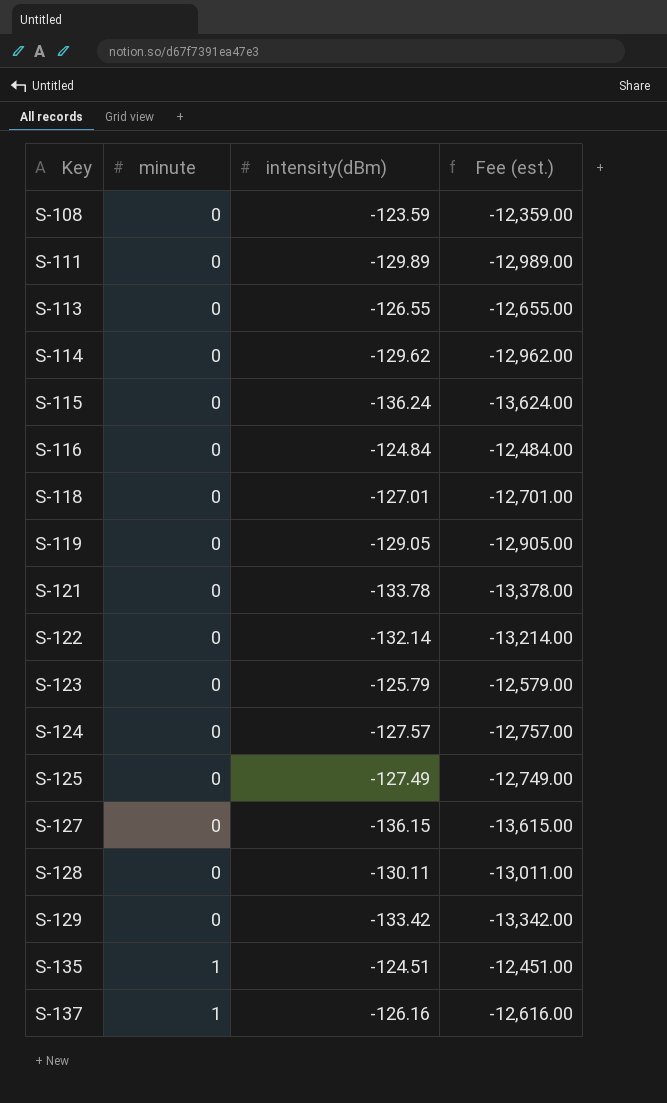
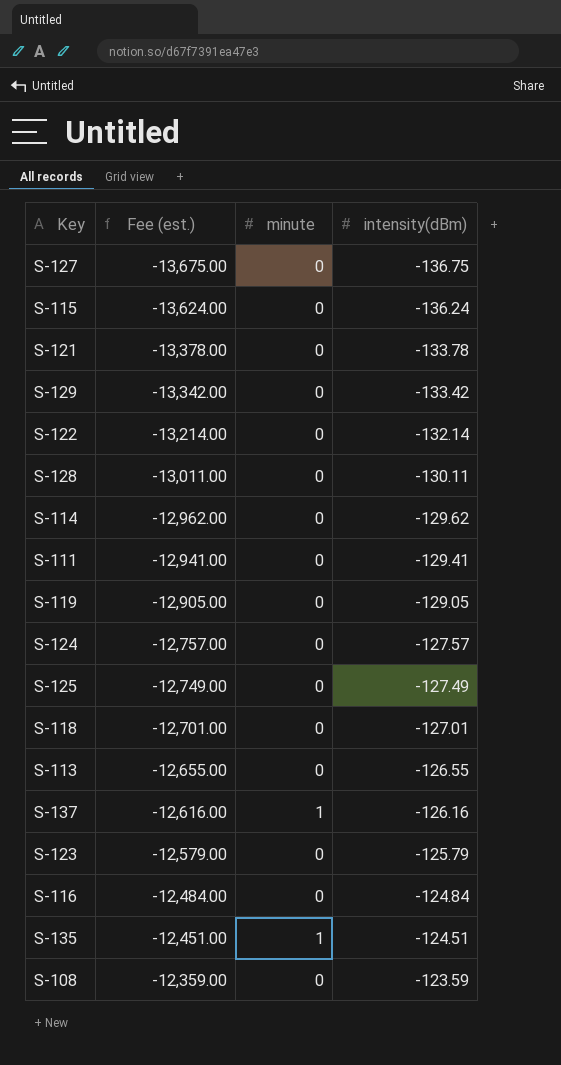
row order: Key ascending -> Fee (est.) ascending
column Fee (est.) | position: 4 -> 2
S-127 | Fee (est.): -13,615.00 -> -13,675.00
S-127 | intensity(dBm): -136.15 -> -136.75
S-111 | Fee (est.): -12,989.00 -> -12,941.00
S-111 | intensity(dBm): -129.89 -> -129.41

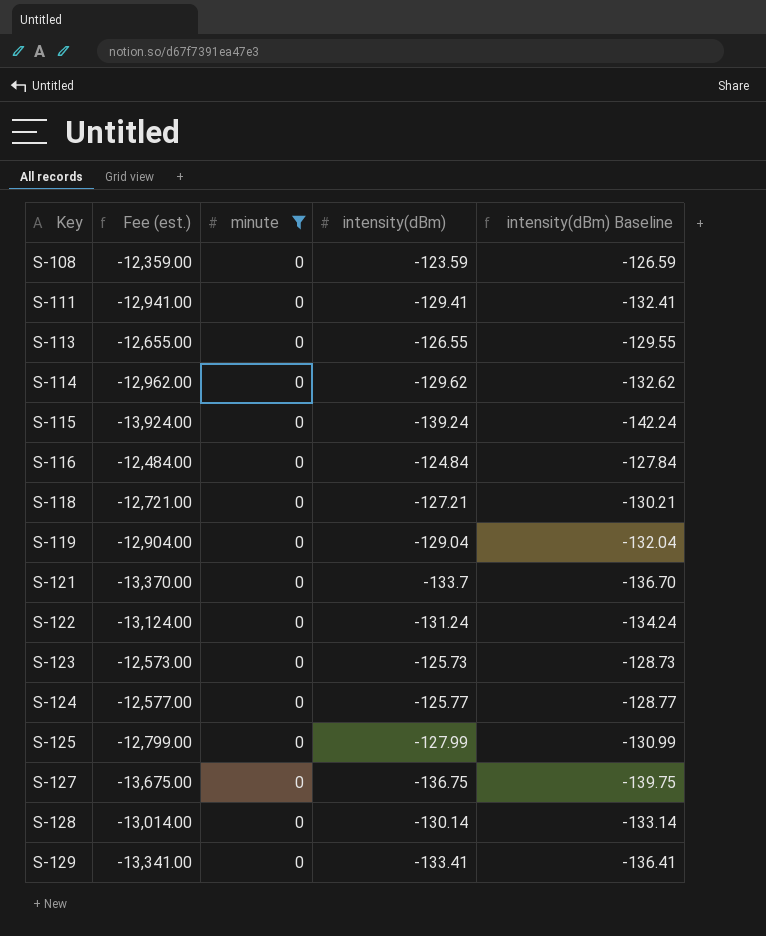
filter: none -> minute = 0
row order: Fee (est.) ascending -> Key ascending
column intensity(dBm) Baseline | formula: none -> [intensity(dBm)] - 3
S-115 | Fee (est.): -13,624.00 -> -13,924.00
S-115 | intensity(dBm): -136.24 -> -139.24
S-118 | Fee (est.): -12,701.00 -> -12,721.00
S-118 | intensity(dBm): -127.01 -> -127.21
S-119 | Fee (est.): -12,905.00 -> -12,904.00
S-119 | intensity(dBm): -129.05 -> -129.04
S-121 | Fee (est.): -13,378.00 -> -13,370.00
S-121 | intensity(dBm): -133.78 -> -133.7
S-122 | Fee (est.): -13,214.00 -> -13,124.00
S-122 | intensity(dBm): -132.14 -> -131.24
S-123 | Fee (est.): -12,579.00 -> -12,573.00
S-123 | intensity(dBm): -125.79 -> -125.73
S-124 | Fee (est.): -12,757.00 -> -12,577.00
S-124 | intensity(dBm): -127.57 -> -125.77
S-125 | Fee (est.): -12,749.00 -> -12,799.00
S-125 | intensity(dBm): -127.49 -> -127.99
S-128 | Fee (est.): -13,011.00 -> -13,014.00
S-128 | intensity(dBm): -130.11 -> -130.14
S-129 | Fee (est.): -13,342.00 -> -13,341.00
S-129 | intensity(dBm): -133.42 -> -133.41

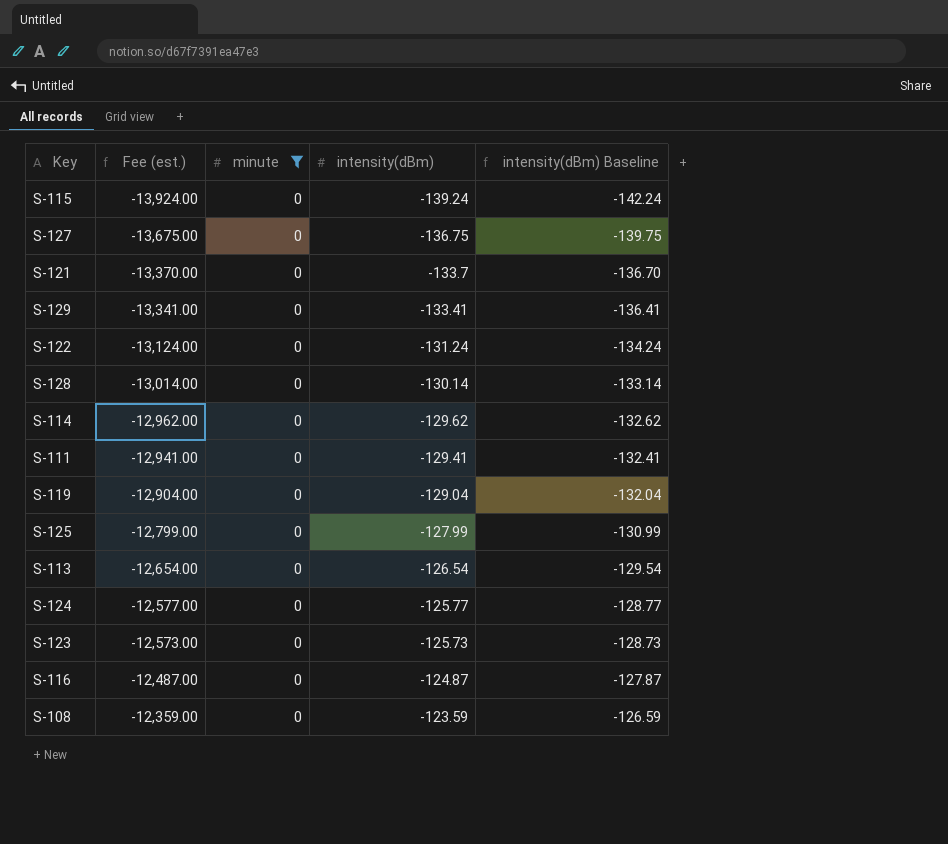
row order: Key ascending -> Fee (est.) ascending
row S-118: -12,721.00 | 0 | -127.21 | -130.21 -> none
S-113 | Fee (est.): -12,655.00 -> -12,654.00
S-113 | intensity(dBm): -126.55 -> -126.54
S-113 | intensity(dBm) Baseline: -129.55 -> -129.54
S-116 | Fee (est.): -12,484.00 -> -12,487.00
S-116 | intensity(dBm): -124.84 -> -124.87
S-116 | intensity(dBm) Baseline: -127.84 -> -127.87

